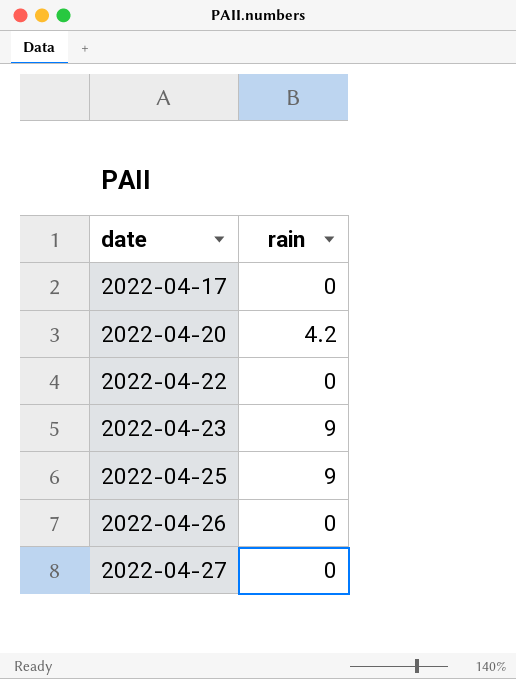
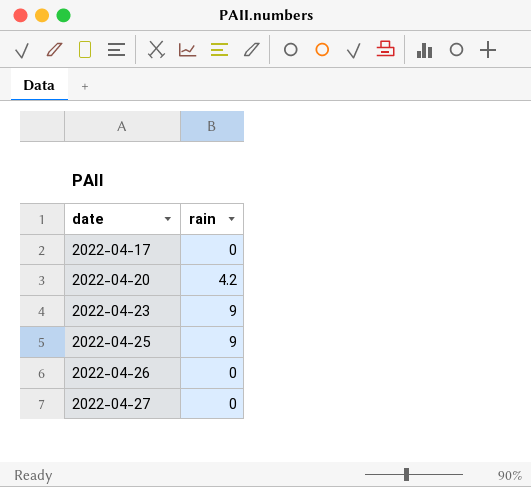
row 2022-04-22: 0 -> none

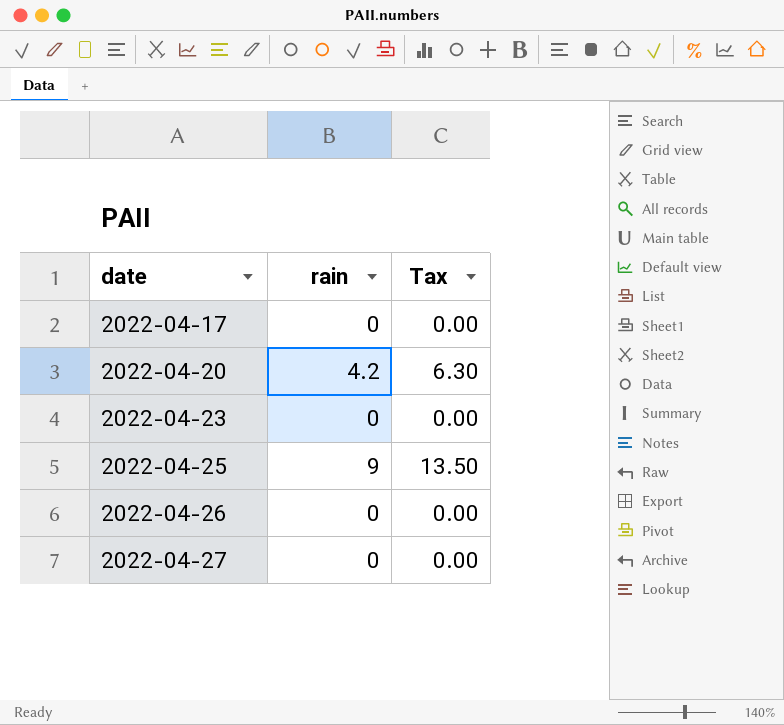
column Tax | formula: none -> [rain] * 1.5
2022-04-23 | rain: 9 -> 0

